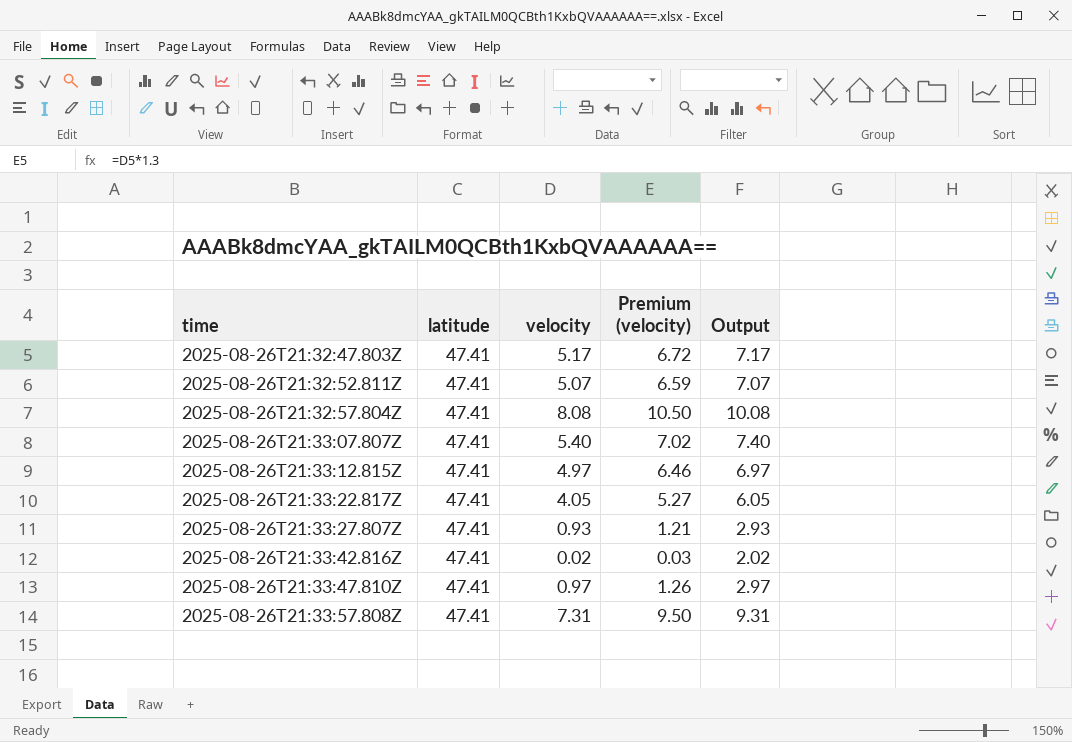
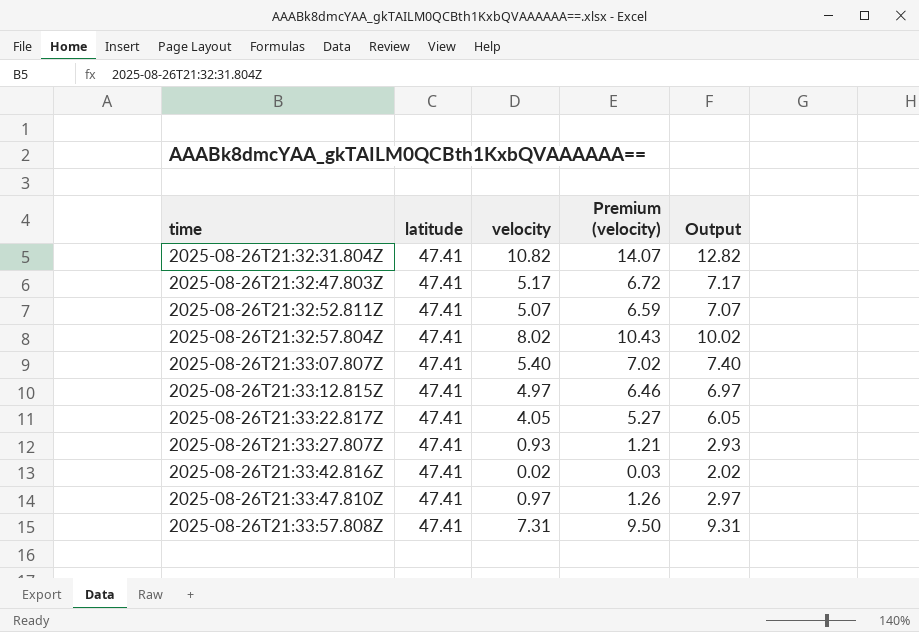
row 2025-08-26T21:32:31.804Z: none -> 47.41 | 10.82 | 14.07 | 12.82
2025-08-26T21:32:57.804Z | velocity: 8.08 -> 8.02
2025-08-26T21:32:57.804Z | Premium (velocity): 10.50 -> 10.43
2025-08-26T21:32:57.804Z | Output: 10.08 -> 10.02

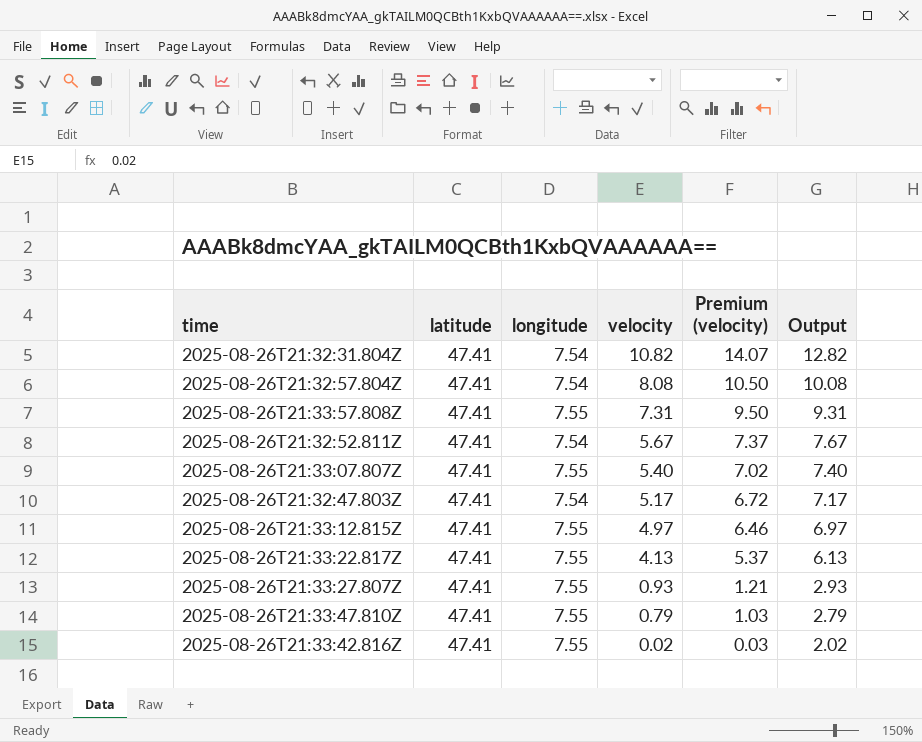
row order: time ascending -> velocity descending
column longitude | position: none -> 3
2025-08-26T21:32:57.804Z | velocity: 8.02 -> 8.08
2025-08-26T21:32:57.804Z | Premium (velocity): 10.43 -> 10.50
2025-08-26T21:32:57.804Z | Output: 10.02 -> 10.08
2025-08-26T21:32:52.811Z | velocity: 5.07 -> 5.67
2025-08-26T21:32:52.811Z | Premium (velocity): 6.59 -> 7.37
2025-08-26T21:32:52.811Z | Output: 7.07 -> 7.67
2025-08-26T21:33:22.817Z | velocity: 4.05 -> 4.13
2025-08-26T21:33:22.817Z | Premium (velocity): 5.27 -> 5.37
2025-08-26T21:33:22.817Z | Output: 6.05 -> 6.13
2025-08-26T21:33:47.810Z | velocity: 0.97 -> 0.79
2025-08-26T21:33:47.810Z | Premium (velocity): 1.26 -> 1.03
2025-08-26T21:33:47.810Z | Output: 2.97 -> 2.79

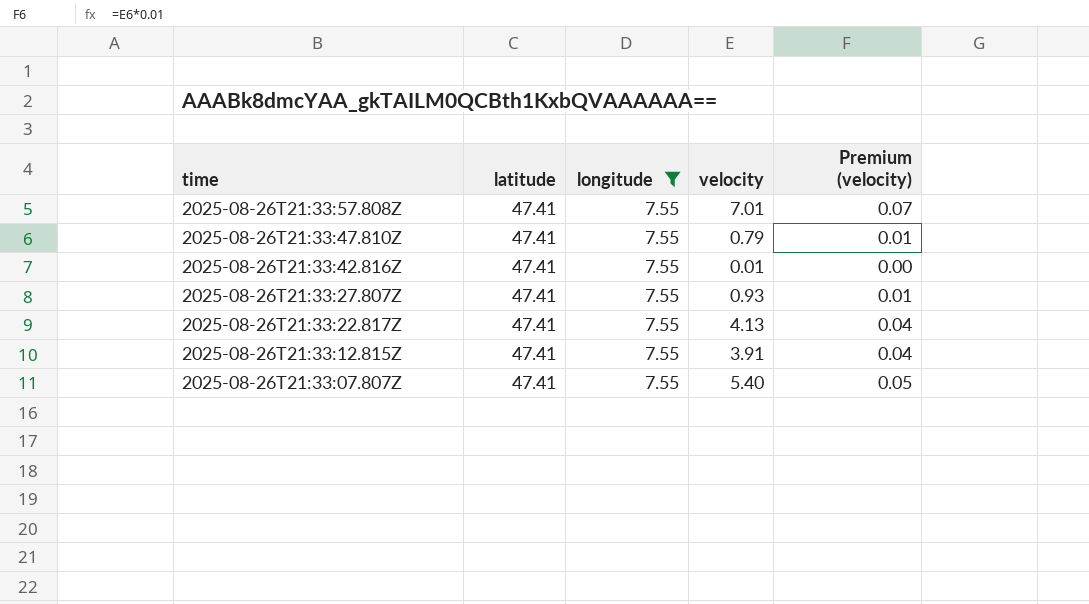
filter: none -> longitude = 7.55
row order: velocity descending -> time descending
column Output | formula: [velocity] + 2 -> none
column Premium (velocity) | formula: [velocity] * 1.3 -> [velocity] * 0.01
2025-08-26T21:33:57.808Z | velocity: 7.31 -> 7.01
2025-08-26T21:33:42.816Z | velocity: 0.02 -> 0.01
2025-08-26T21:33:12.815Z | velocity: 4.97 -> 3.91

